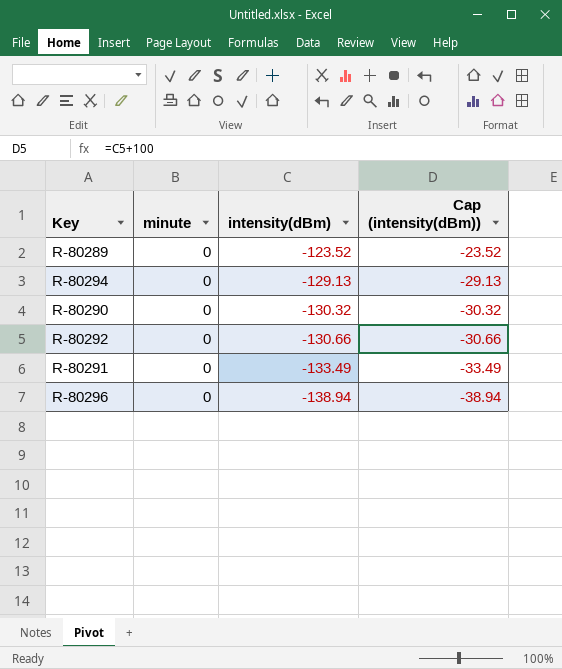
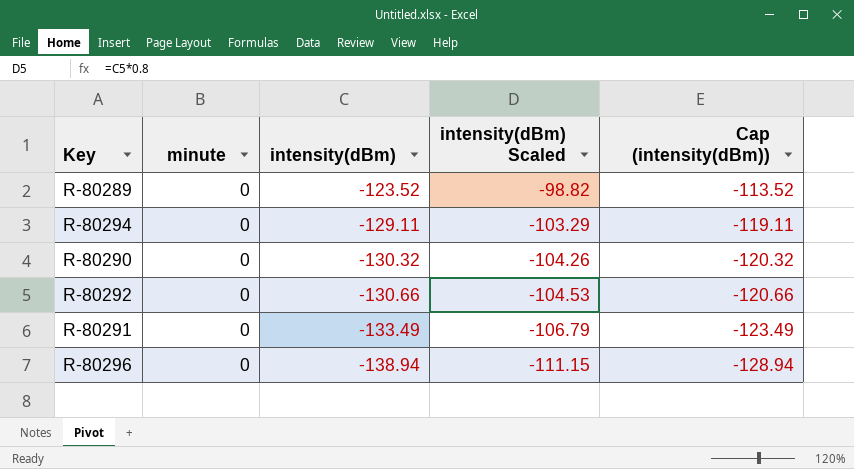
column intensity(dBm) Scaled | formula: none -> [intensity(dBm)] * 0.8
column Cap (intensity(dBm)) | formula: [intensity(dBm)] + 100 -> [intensity(dBm)] + 10
R-80294 | intensity(dBm): -129.13 -> -129.11

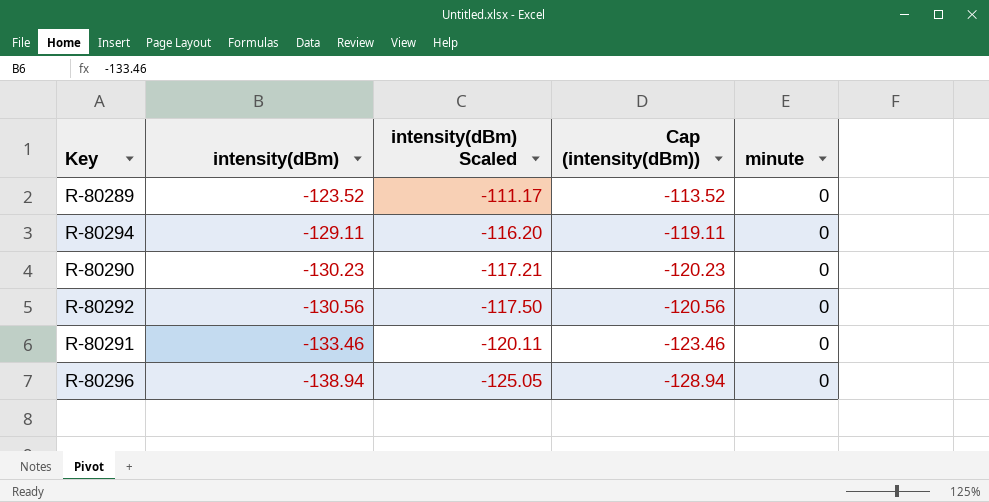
column intensity(dBm) Scaled | formula: [intensity(dBm)] * 0.8 -> [intensity(dBm)] * 0.9
column minute | position: 2 -> 5
R-80290 | intensity(dBm): -130.32 -> -130.23
R-80290 | Cap (intensity(dBm)): -120.32 -> -120.23
R-80292 | intensity(dBm): -130.66 -> -130.56
R-80292 | Cap (intensity(dBm)): -120.66 -> -120.56
R-80291 | intensity(dBm): -133.49 -> -133.46
R-80291 | Cap (intensity(dBm)): -123.49 -> -123.46

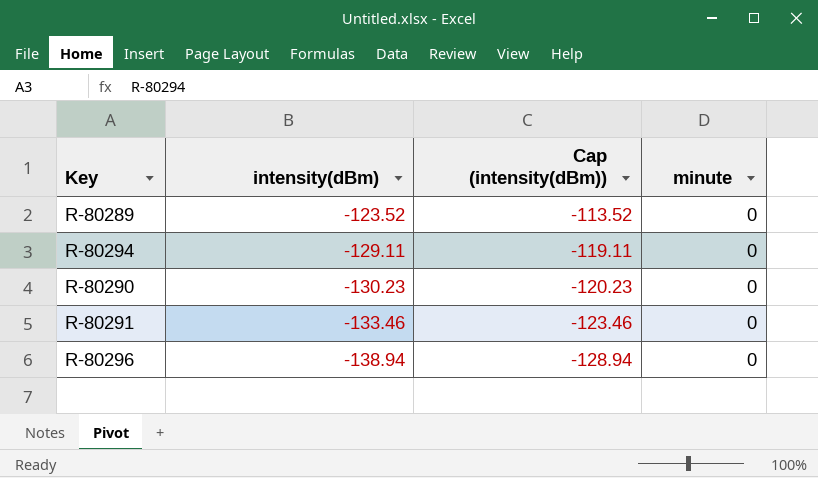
column intensity(dBm) Scaled | formula: [intensity(dBm)] * 0.9 -> none
row R-80292: -130.56 | -117.50 | -120.56 | 0 -> none

